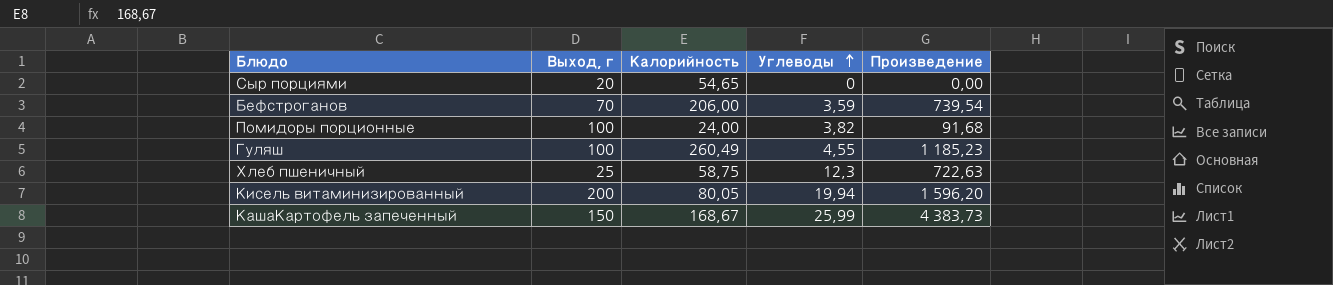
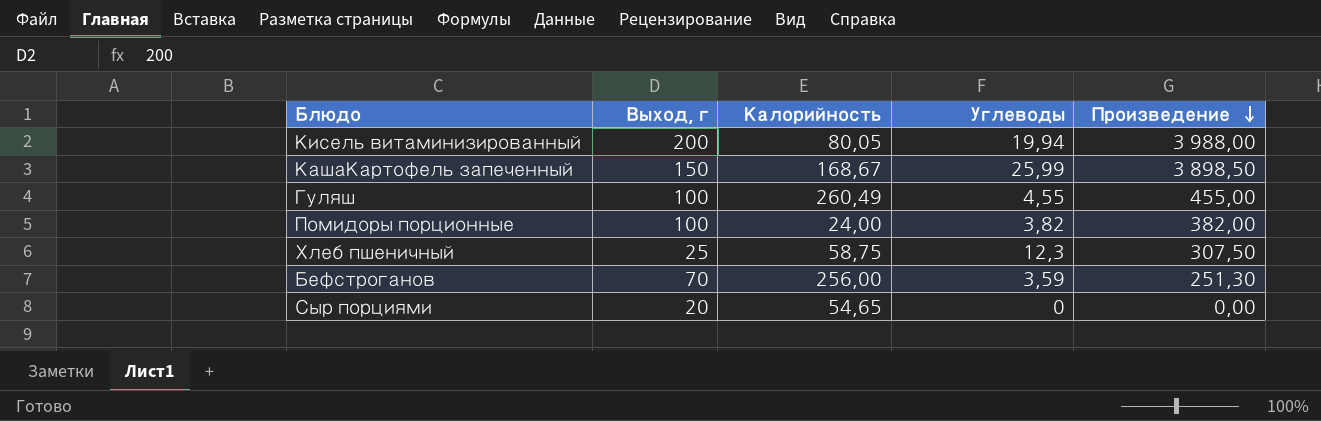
row order: Углеводы ascending -> Произведение descending
column Произведение | formula: [Калорийность] * [Углеводы] -> [Выход, г] * [Углеводы]
Бефстроганов | Калорийность: 206,00 -> 256,00

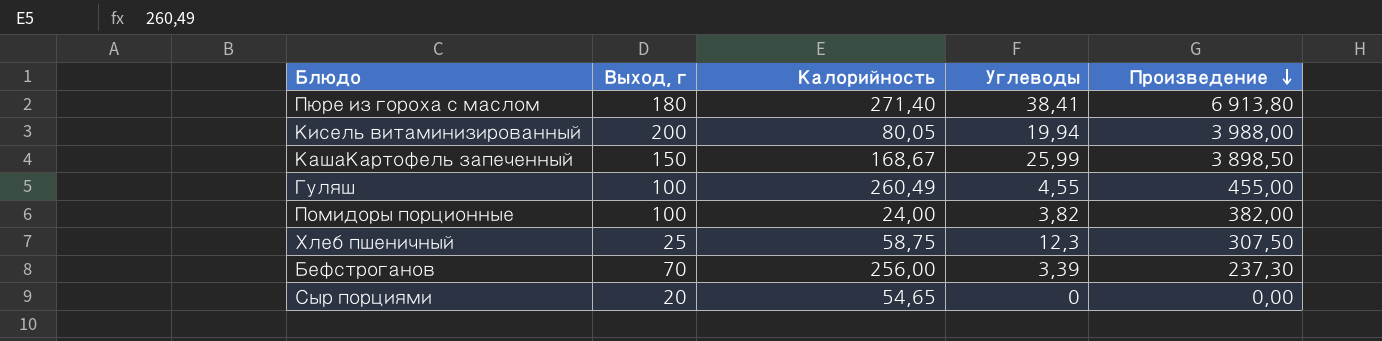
row Пюре из гороха с маслом: none -> 180 | 271,40 | 38,41 | 6 913,80
Бефстроганов | Углеводы: 3,59 -> 3,39
Бефстроганов | Произведение: 251,30 -> 237,30

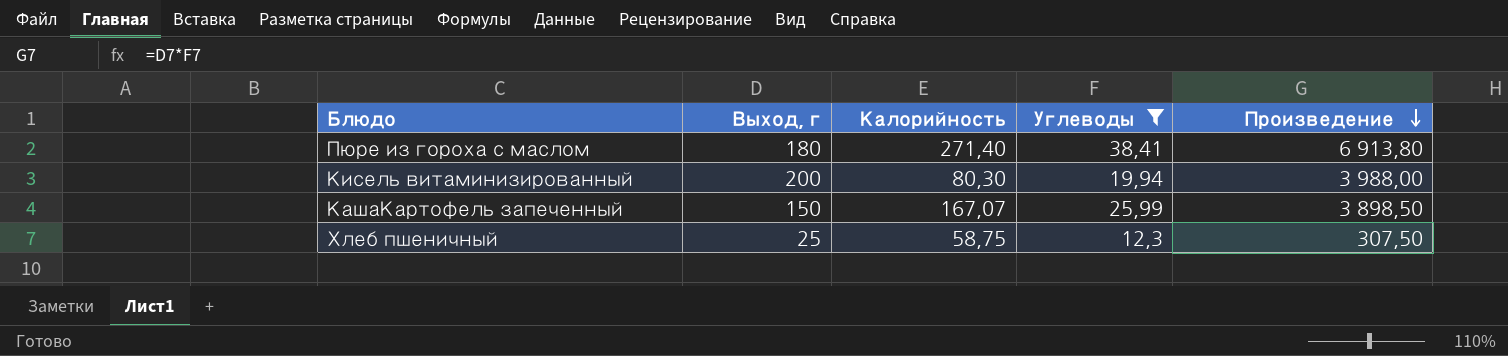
filter: none -> Углеводы >= 12,3
Кисель витаминизированный | Калорийность: 80,05 -> 80,30
КашаКартофель запеченный | Калорийность: 168,67 -> 167,07

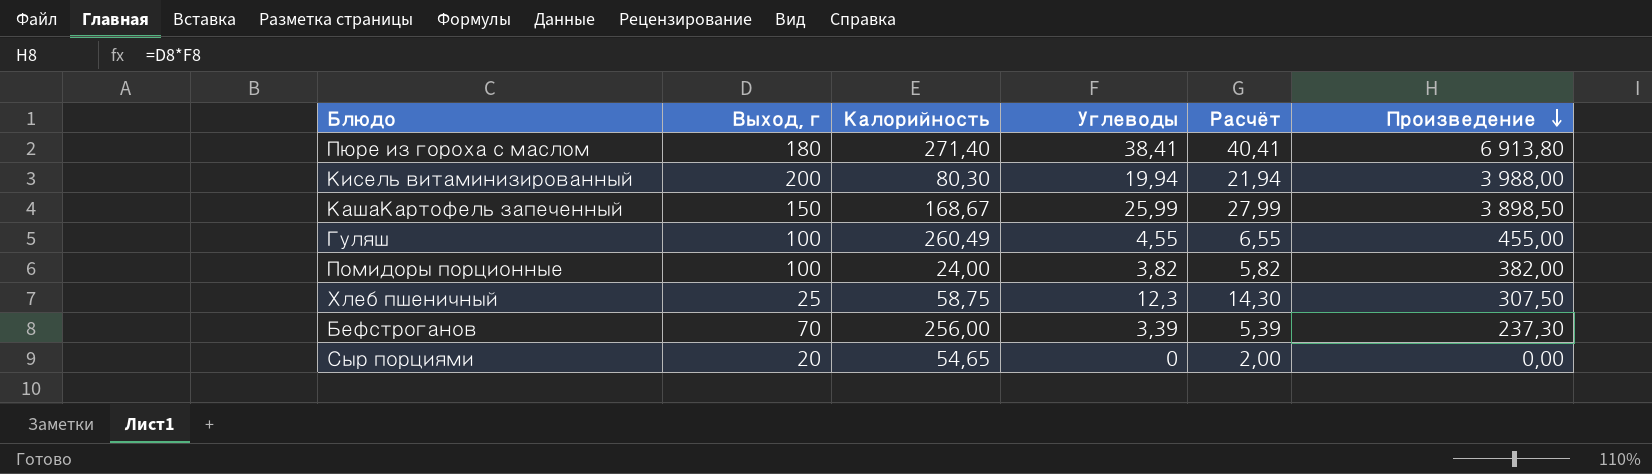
filter: Углеводы >= 12,3 -> none
column Расчёт | formula: none -> [Углеводы] + 2
КашаКартофель запеченный | Калорийность: 167,07 -> 168,67

